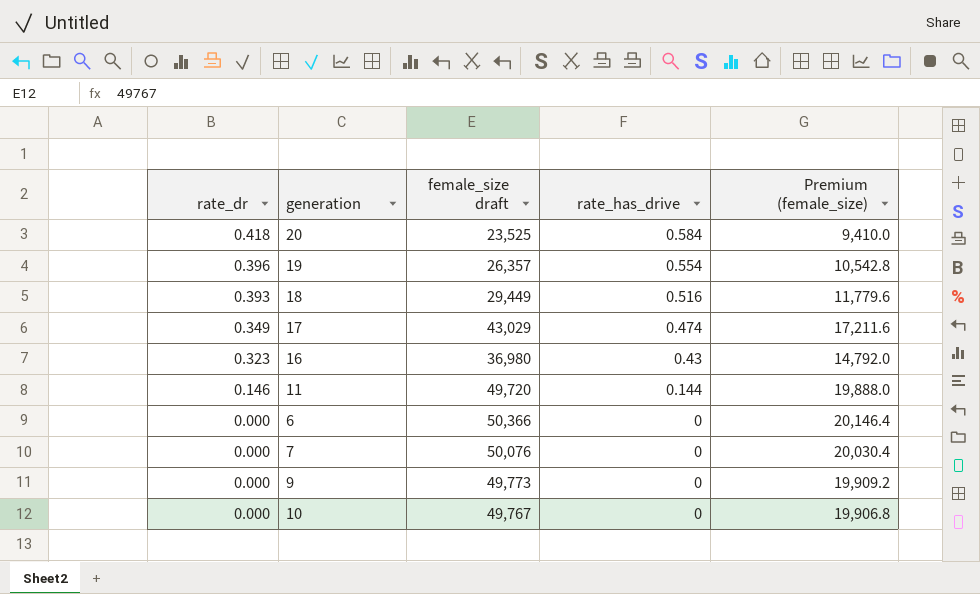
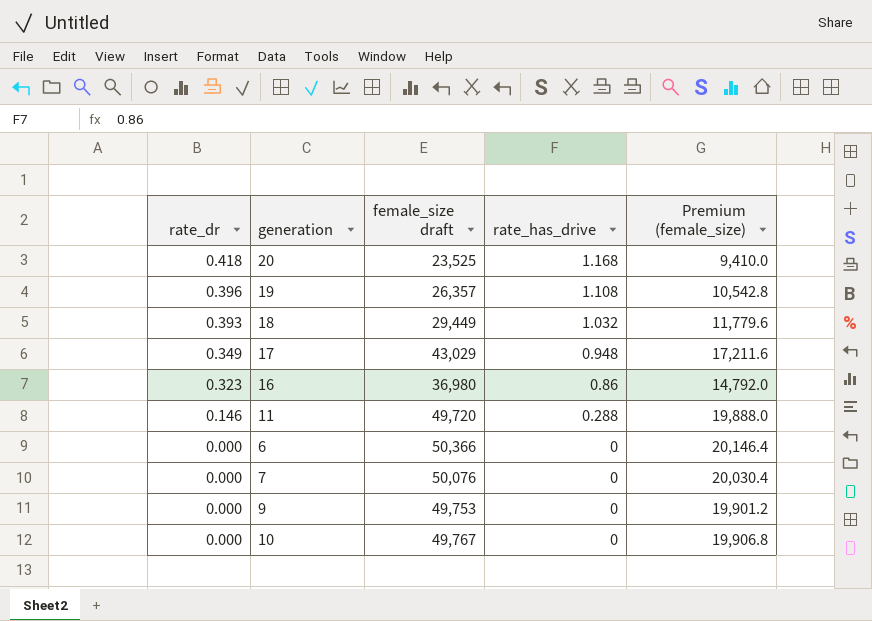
20 | rate_has_drive: 0.584 -> 1.168
19 | rate_has_drive: 0.554 -> 1.108
18 | rate_has_drive: 0.516 -> 1.032
17 | rate_has_drive: 0.474 -> 0.948
16 | rate_has_drive: 0.43 -> 0.86
11 | rate_has_drive: 0.144 -> 0.288
9 | female_size draft: 49,773 -> 49,753
9 | Premium (female_size): 19,909.2 -> 19,901.2

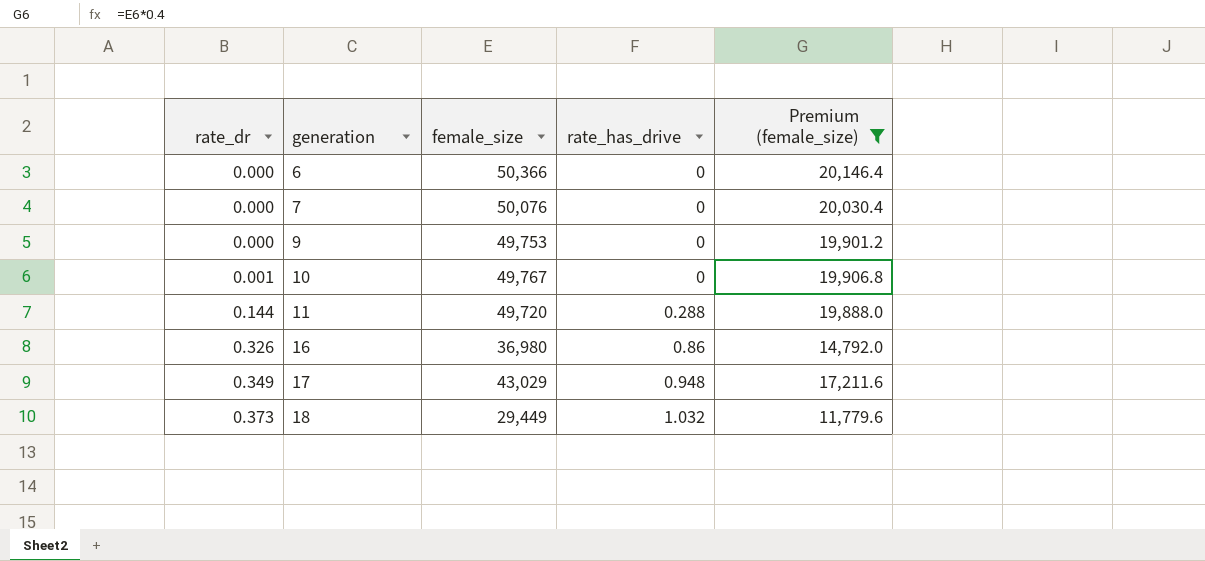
filter: none -> Premium (female_size) >= 11,779.6
row order: rate_dr descending -> rate_dr ascending
column name: female_size draft -> female_size
10 | rate_dr: 0.000 -> 0.001
11 | rate_dr: 0.146 -> 0.144
16 | rate_dr: 0.323 -> 0.326
18 | rate_dr: 0.393 -> 0.373

